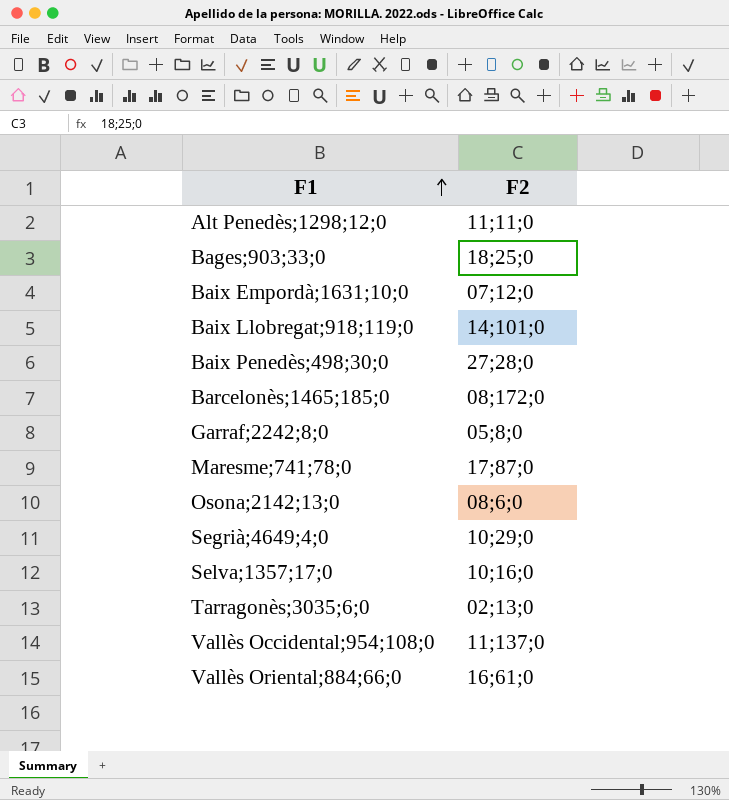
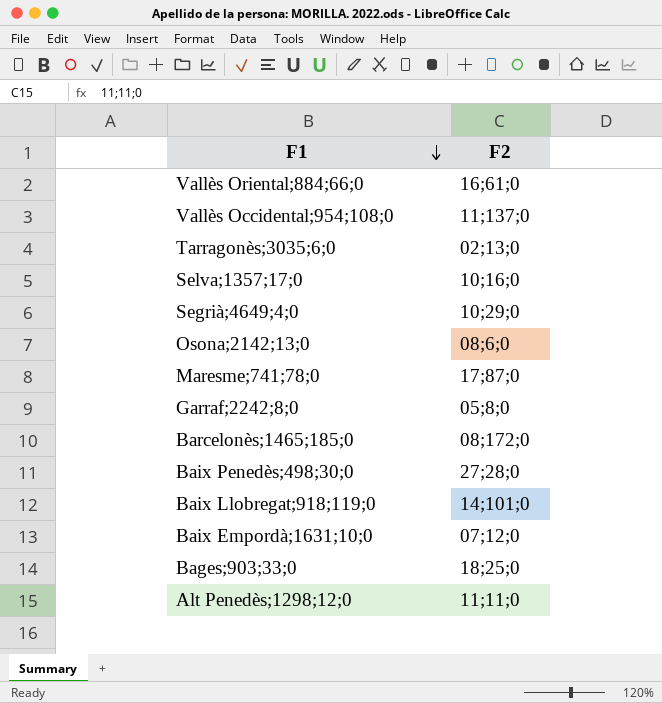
row order: F1 ascending -> F1 descending

